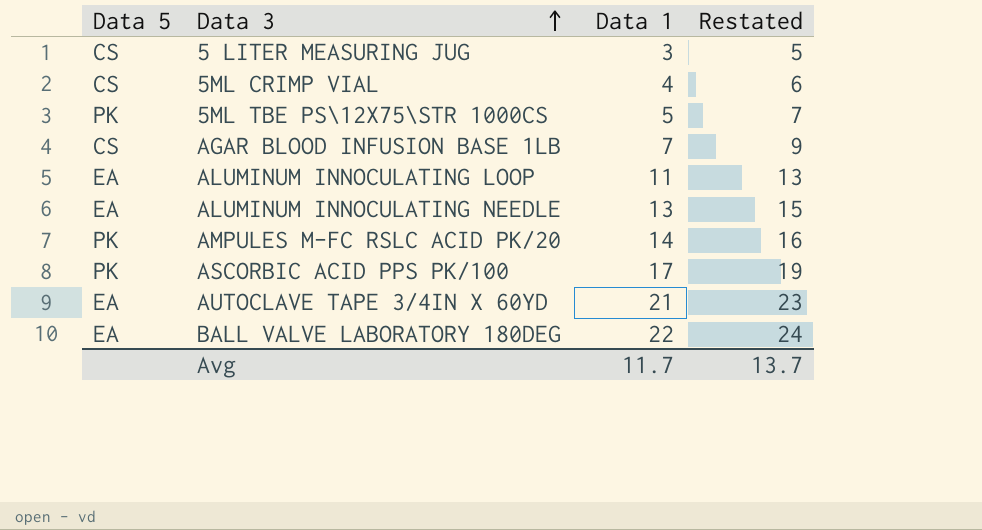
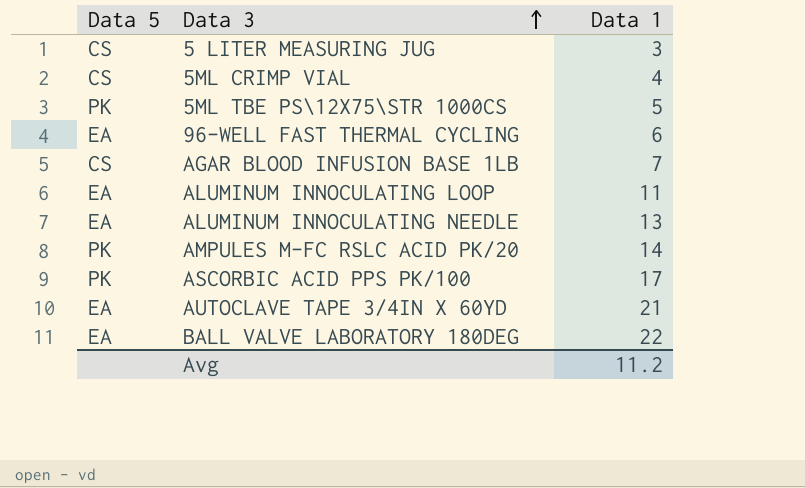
column Restated | formula: [Data 1] + 2 -> none
row 96-WELL FAST THERMAL CYCLING: none -> EA | 6
Avg | Data 1: 11.7 -> 11.2

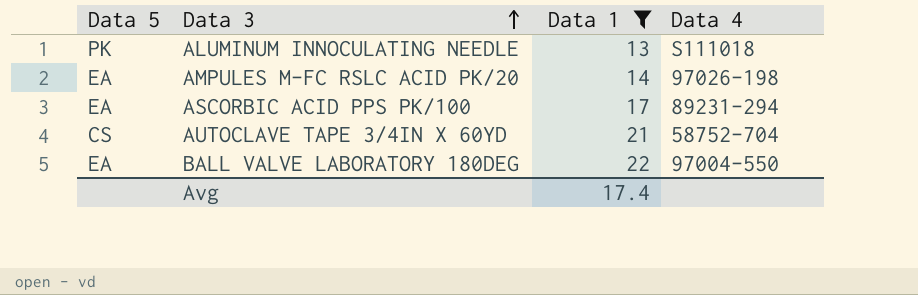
filter: none -> Data 1 >= 13
column Data 4 | position: none -> 4
ALUMINUM INNOCULATING NEEDLE | Data 5: EA -> PK
AMPULES M-FC RSLC ACID PK/20 | Data 5: PK -> EA
ASCORBIC ACID PPS PK/100 | Data 5: PK -> EA
AUTOCLAVE TAPE 3/4IN X 60YD | Data 5: EA -> CS
Avg | Data 1: 11.2 -> 17.4

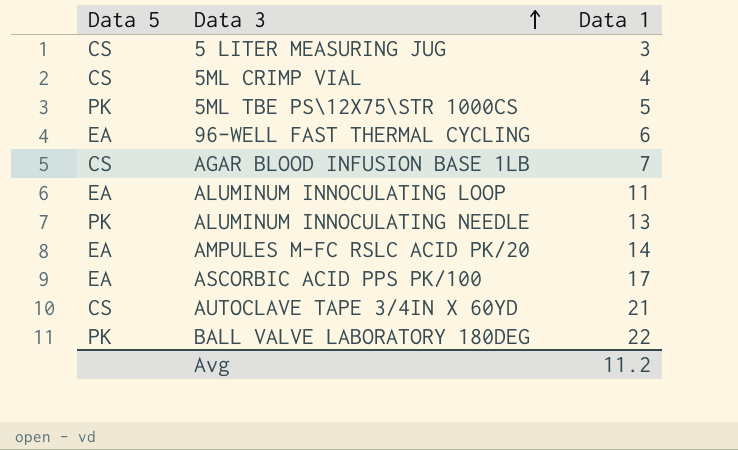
filter: Data 1 >= 13 -> none
column Data 4 | position: 4 -> none
BALL VALVE LABORATORY 180DEG | Data 5: EA -> PK
Avg | Data 1: 17.4 -> 11.2

